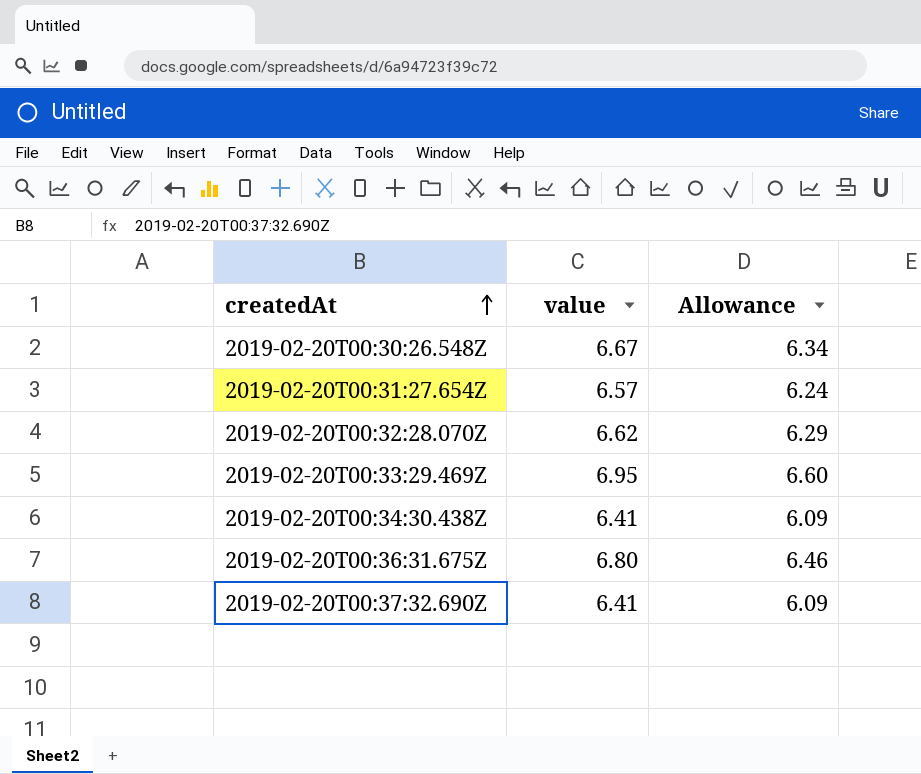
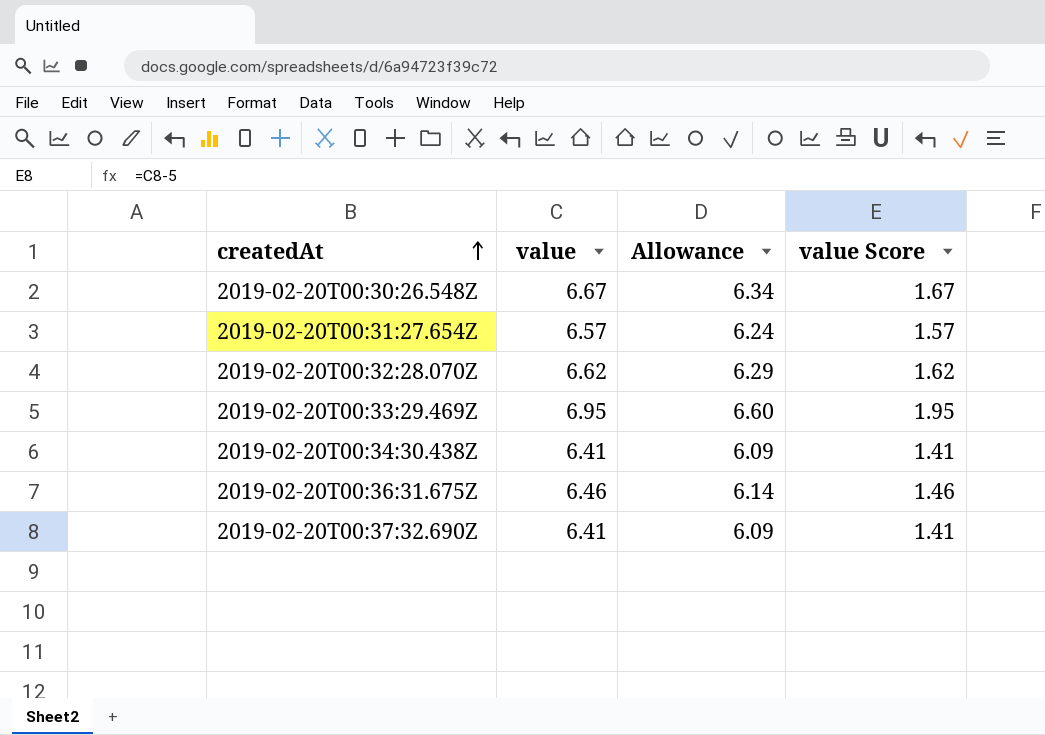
column value Score | formula: none -> [value] - 5
2019-02-20T00:36:31.675Z | value: 6.80 -> 6.46
2019-02-20T00:36:31.675Z | Allowance: 6.46 -> 6.14

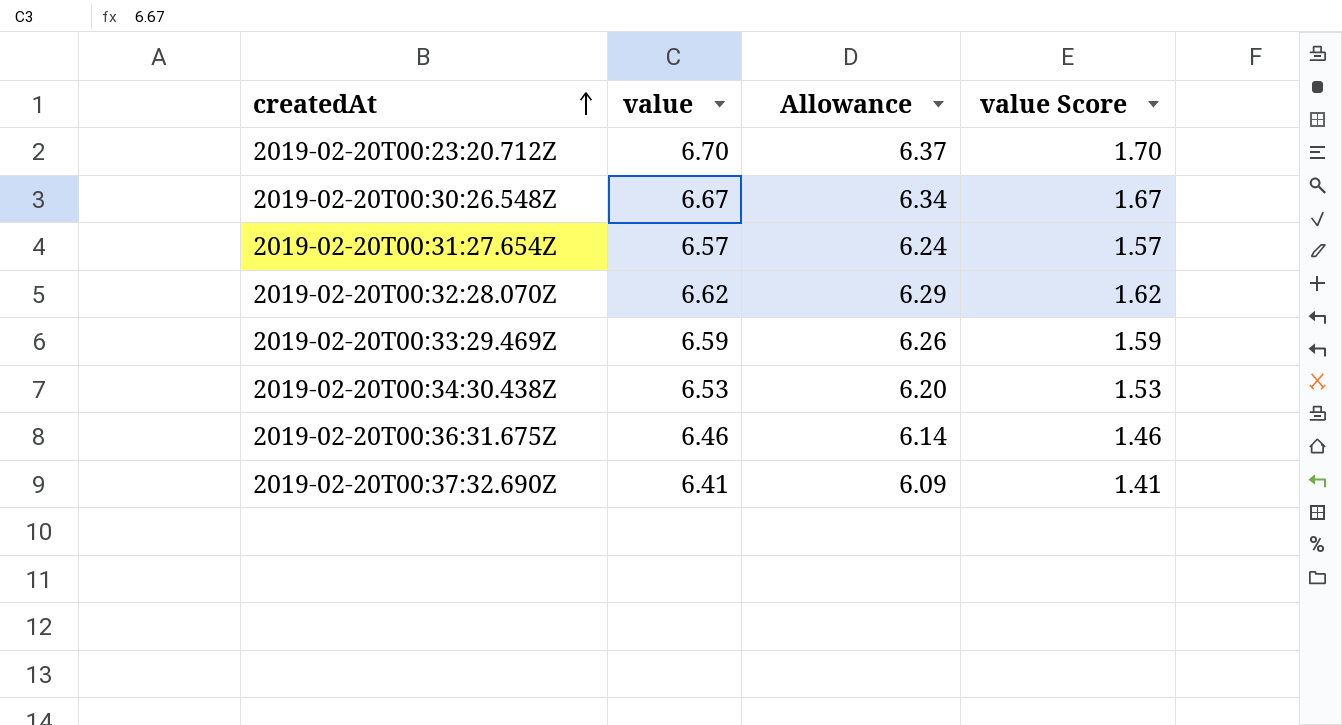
row 2019-02-20T00:23:20.712Z: none -> 6.70 | 6.37 | 1.70
2019-02-20T00:33:29.469Z | value: 6.95 -> 6.59
2019-02-20T00:33:29.469Z | Allowance: 6.60 -> 6.26
2019-02-20T00:33:29.469Z | value Score: 1.95 -> 1.59
2019-02-20T00:34:30.438Z | value: 6.41 -> 6.53
2019-02-20T00:34:30.438Z | Allowance: 6.09 -> 6.20
2019-02-20T00:34:30.438Z | value Score: 1.41 -> 1.53

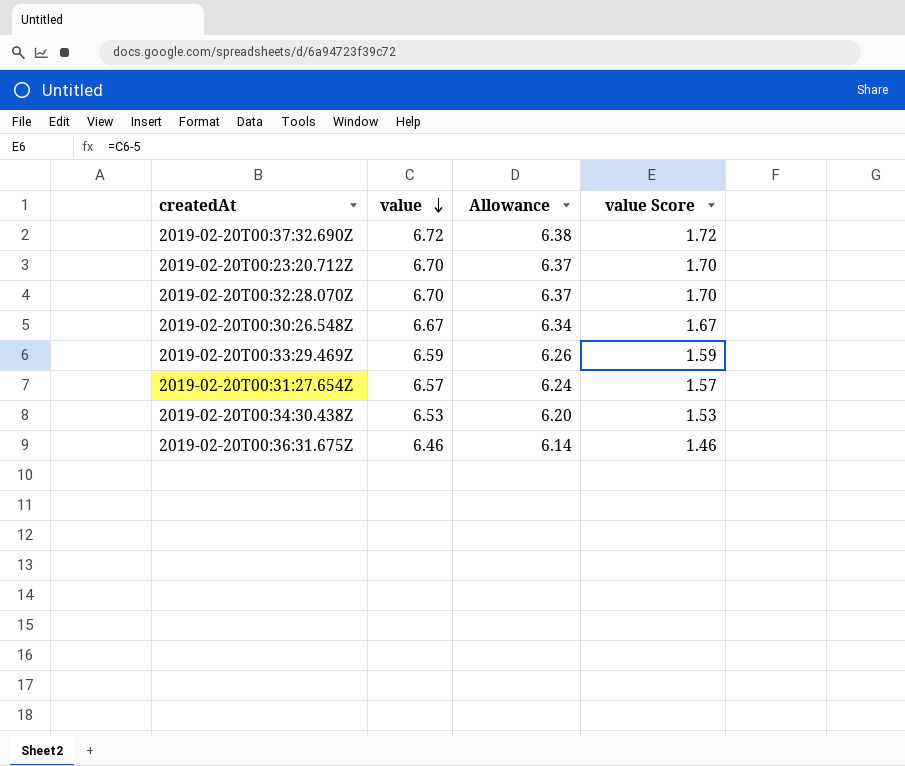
row order: createdAt ascending -> value descending
2019-02-20T00:37:32.690Z | value: 6.41 -> 6.72
2019-02-20T00:37:32.690Z | Allowance: 6.09 -> 6.38
2019-02-20T00:37:32.690Z | value Score: 1.41 -> 1.72
2019-02-20T00:32:28.070Z | value: 6.62 -> 6.70
2019-02-20T00:32:28.070Z | Allowance: 6.29 -> 6.37
2019-02-20T00:32:28.070Z | value Score: 1.62 -> 1.70

